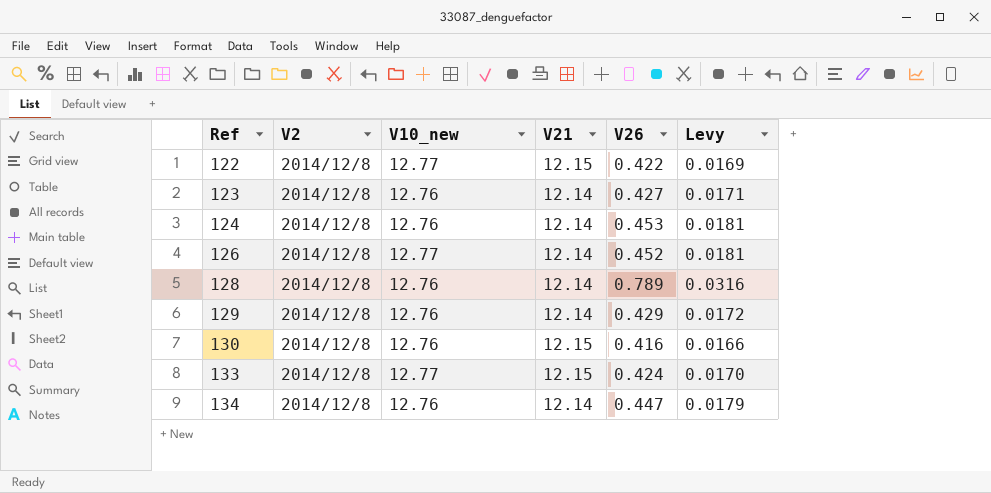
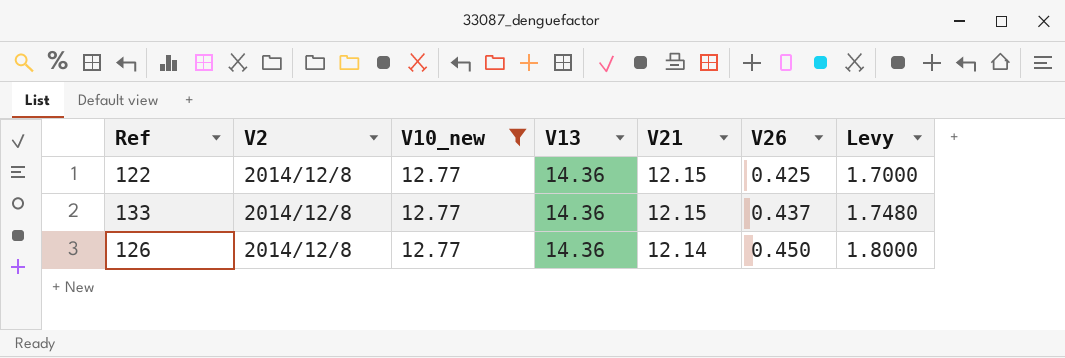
filter: none -> V10_new = 12.77
row order: Ref ascending -> V21 descending
column V13 | position: none -> 4
column Levy | formula: [V26] * 0.04 -> [V26] * 4
122 | V26: 0.422 -> 0.425
133 | V26: 0.424 -> 0.437
126 | V26: 0.452 -> 0.450

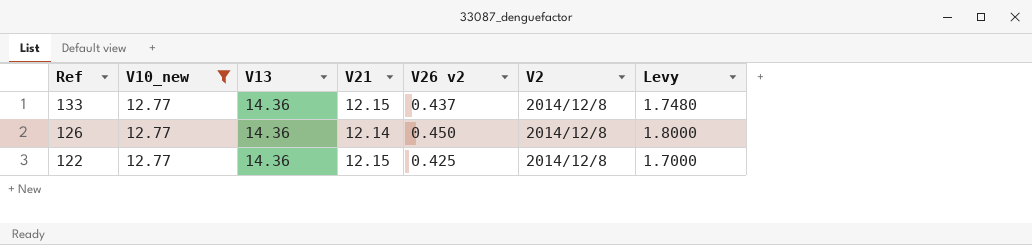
row order: V21 descending -> Ref descending
column name: V26 -> V26 v2
column V2 | position: 2 -> 6

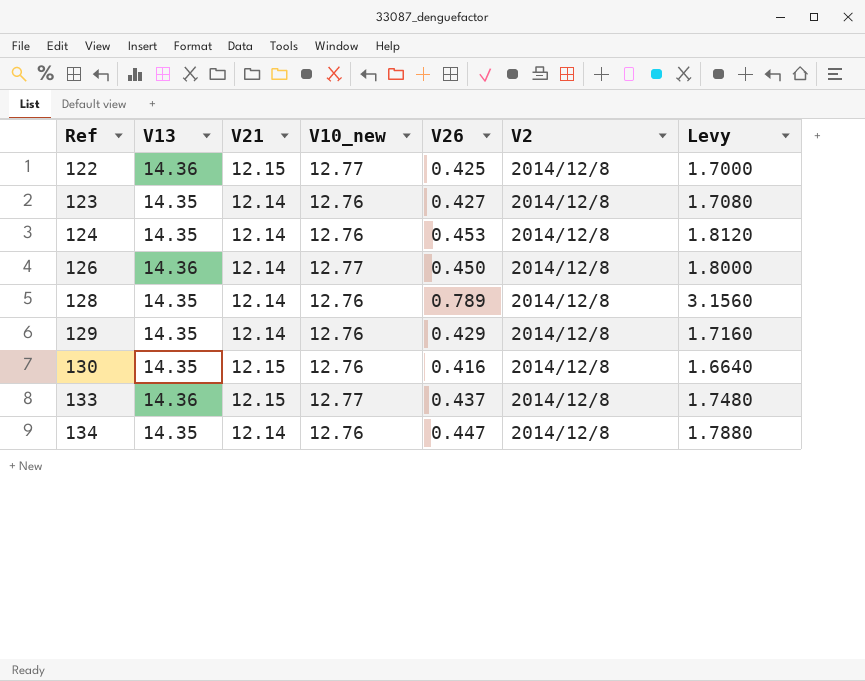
filter: V10_new = 12.77 -> none
row order: Ref descending -> Ref ascending
column V10_new | position: 2 -> 4
column name: V26 v2 -> V26

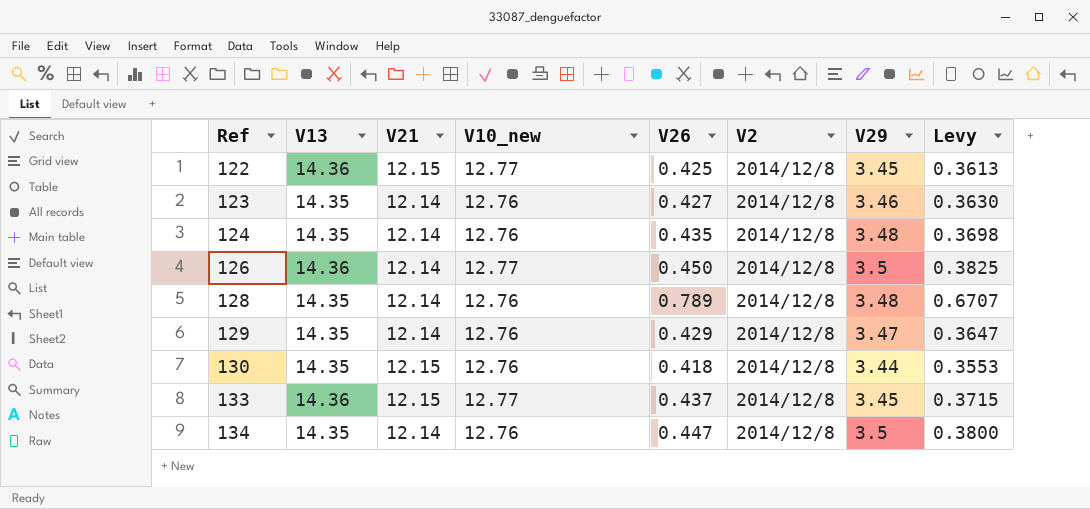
column V29 | position: none -> 7
column Levy | formula: [V26] * 4 -> [V26] * 0.85
124 | V26: 0.453 -> 0.435
130 | V26: 0.416 -> 0.418

